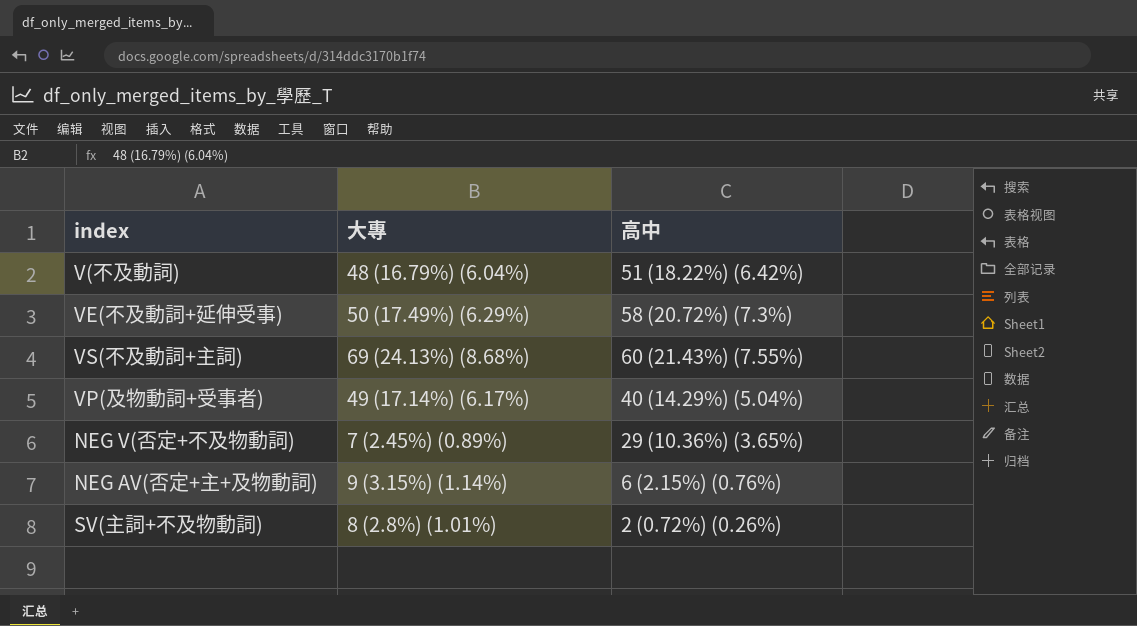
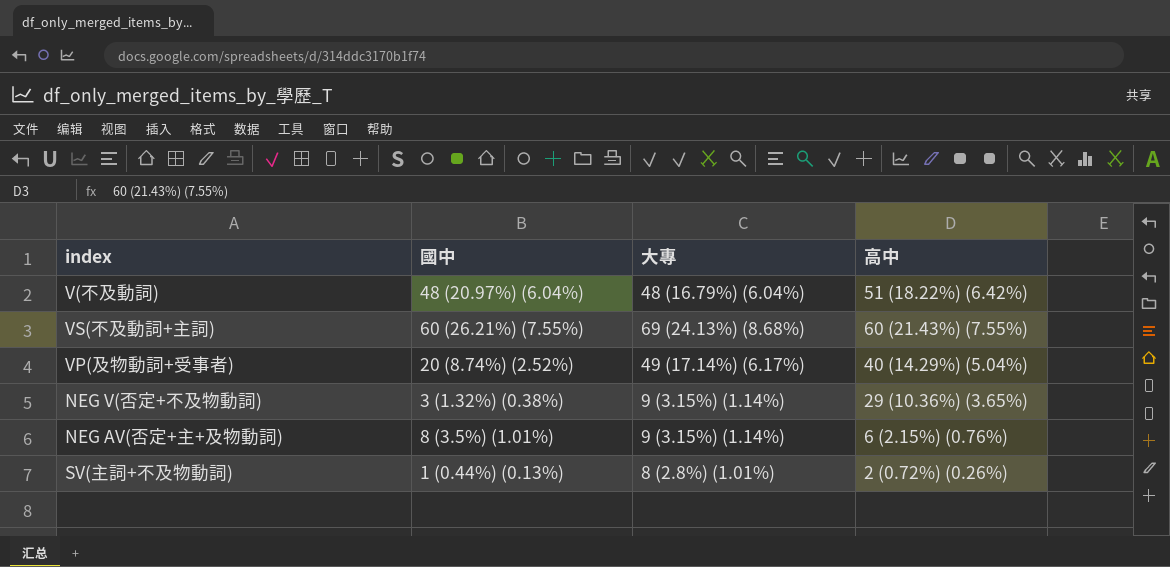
column 國中 | position: none -> 2
row VE(不及動詞+延伸受事): 50 (17.49%) (6.29%) | 58 (20.72%) (7.3%) -> none
NEG V(否定+不及物動詞) | 大專: 7 (2.45%) (0.89%) -> 9 (3.15%) (1.14%)

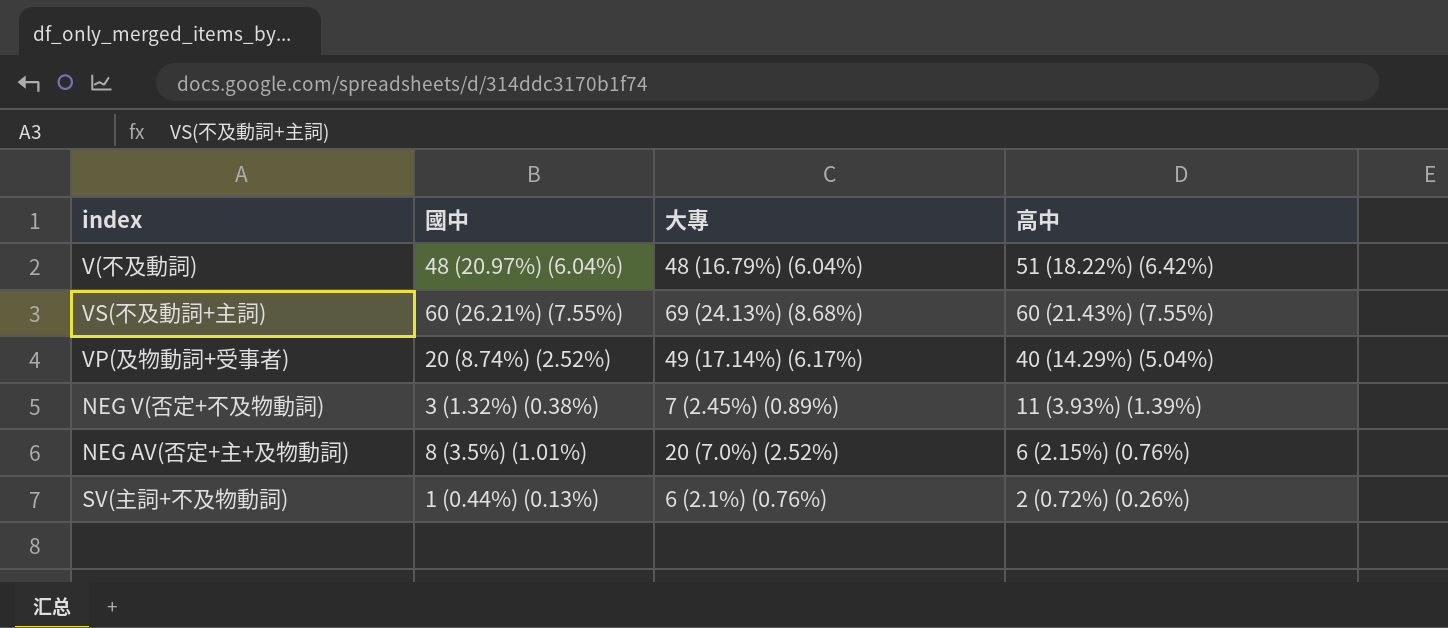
NEG V(否定+不及物動詞) | 大專: 9 (3.15%) (1.14%) -> 7 (2.45%) (0.89%)
NEG V(否定+不及物動詞) | 高中: 29 (10.36%) (3.65%) -> 11 (3.93%) (1.39%)
NEG AV(否定+主+及物動詞) | 大專: 9 (3.15%) (1.14%) -> 20 (7.0%) (2.52%)
SV(主詞+不及物動詞) | 大專: 8 (2.8%) (1.01%) -> 6 (2.1%) (0.76%)

